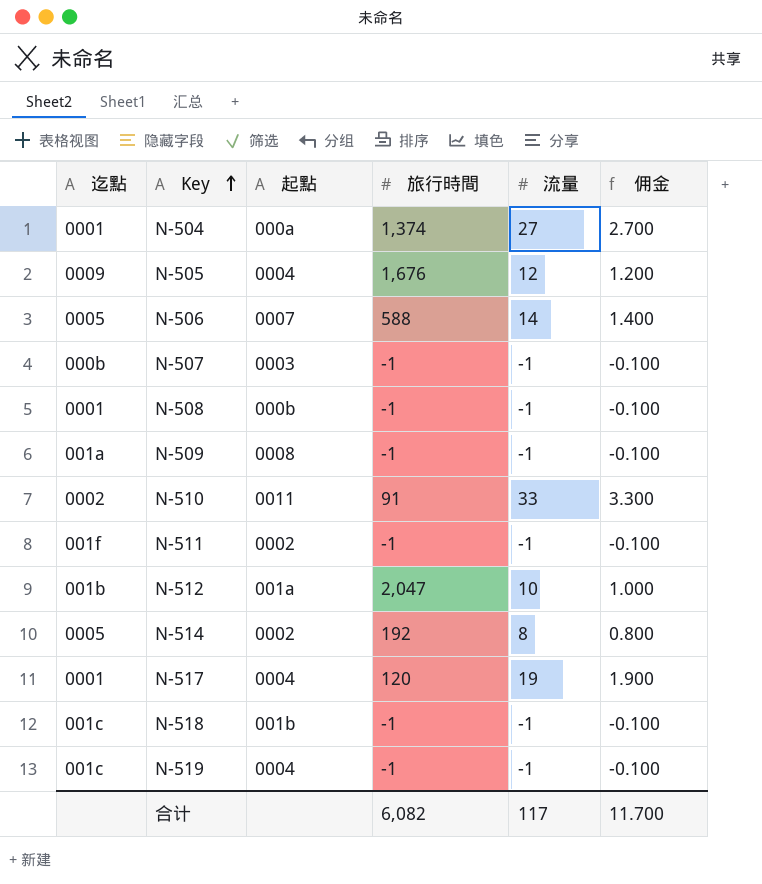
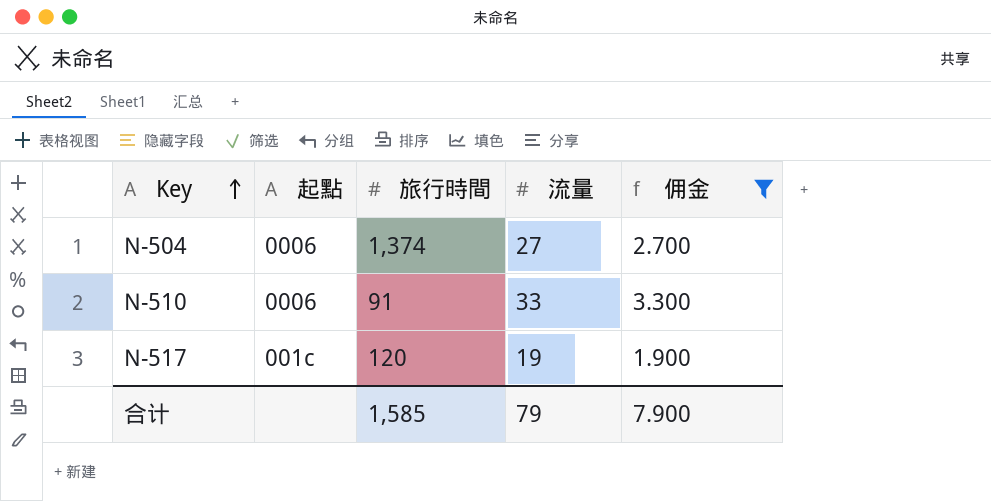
filter: none -> 佣金 >= 1.900
column 迄點 | position: 1 -> none
N-504 | 起點: 000a -> 0006
N-510 | 起點: 0011 -> 0006
N-517 | 起點: 0004 -> 001c
合计 | 旅行時間: 6,082 -> 1,585
合计 | 流量: 117 -> 79
合计 | 佣金: 11.700 -> 7.900

